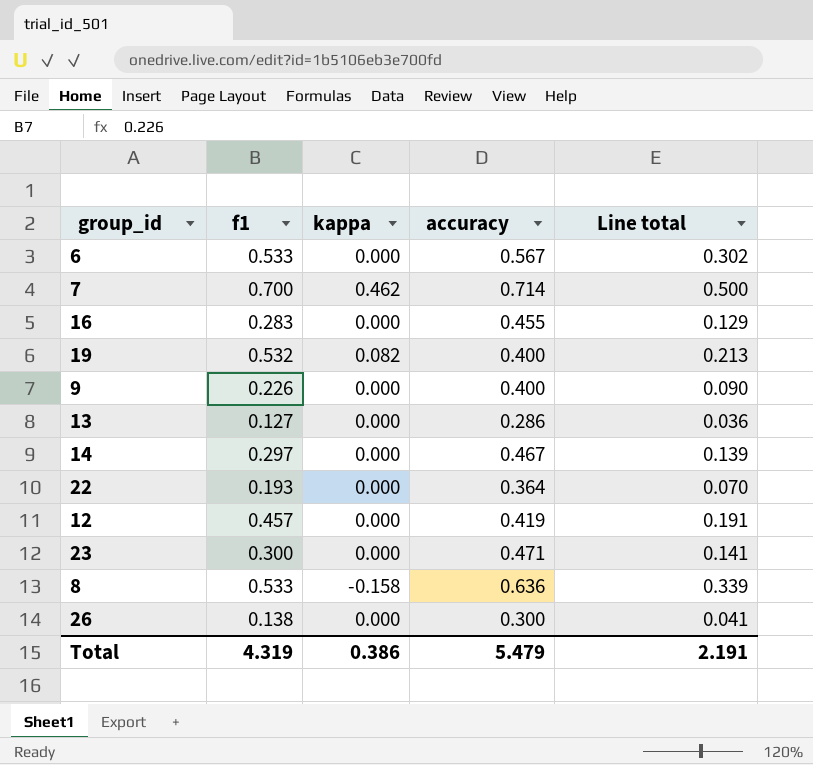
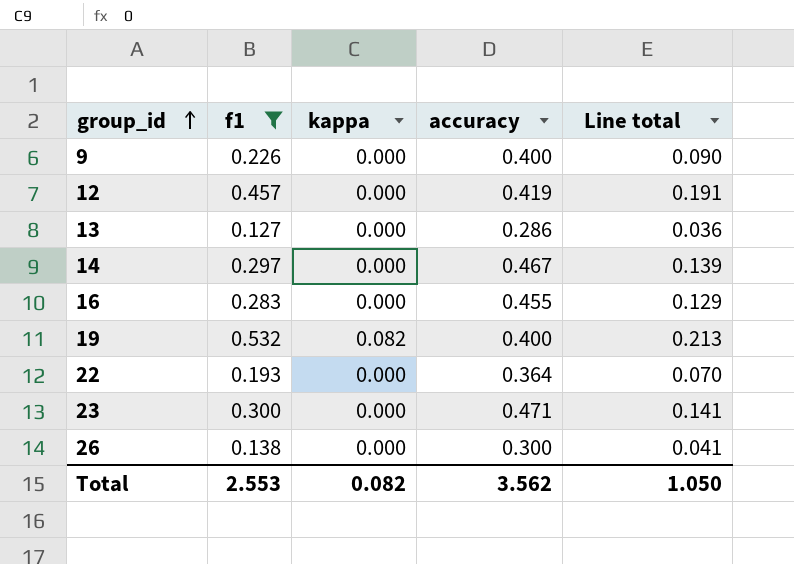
filter: none -> f1 <= 0.532
row order: none -> group_id ascending
Total | f1: 4.319 -> 2.553
Total | kappa: 0.386 -> 0.082
Total | accuracy: 5.479 -> 3.562
Total | Line total: 2.191 -> 1.050

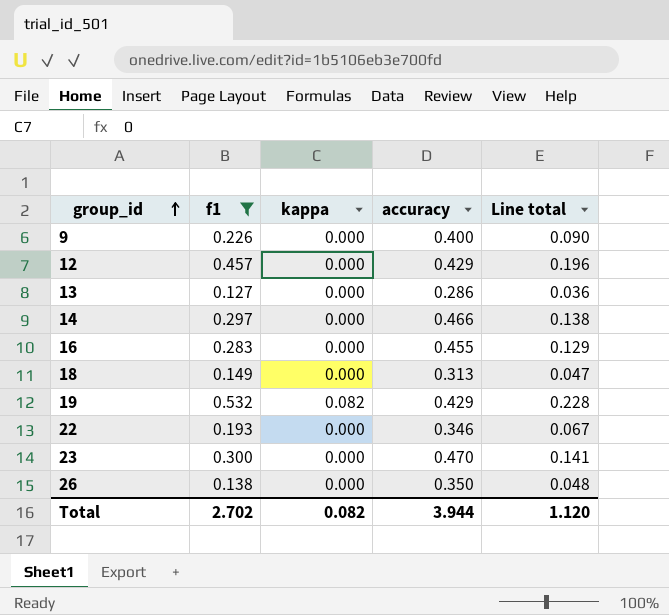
12 | accuracy: 0.419 -> 0.429
12 | Line total: 0.191 -> 0.196
14 | accuracy: 0.467 -> 0.466
14 | Line total: 0.139 -> 0.138
row 18: none -> 0.149 | 0.000 | 0.313 | 0.047
19 | accuracy: 0.400 -> 0.429
19 | Line total: 0.213 -> 0.228
22 | accuracy: 0.364 -> 0.346
22 | Line total: 0.070 -> 0.067
23 | accuracy: 0.471 -> 0.470
26 | accuracy: 0.300 -> 0.350
26 | Line total: 0.041 -> 0.048
Total | f1: 2.553 -> 2.702
Total | accuracy: 3.562 -> 3.944
Total | Line total: 1.050 -> 1.120

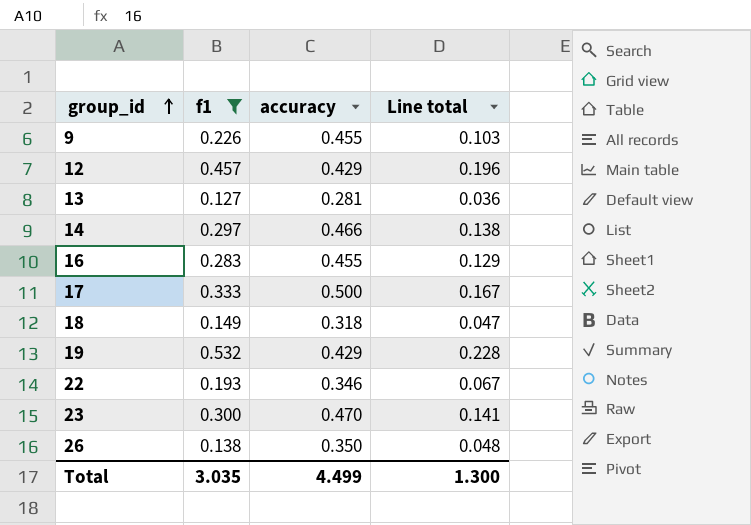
column kappa | position: 3 -> none
9 | accuracy: 0.400 -> 0.455
9 | Line total: 0.090 -> 0.103
13 | accuracy: 0.286 -> 0.281
row 17: none -> 0.333 | 0.500 | 0.167
18 | accuracy: 0.313 -> 0.318
Total | f1: 2.702 -> 3.035
Total | accuracy: 3.944 -> 4.499
Total | Line total: 1.120 -> 1.300

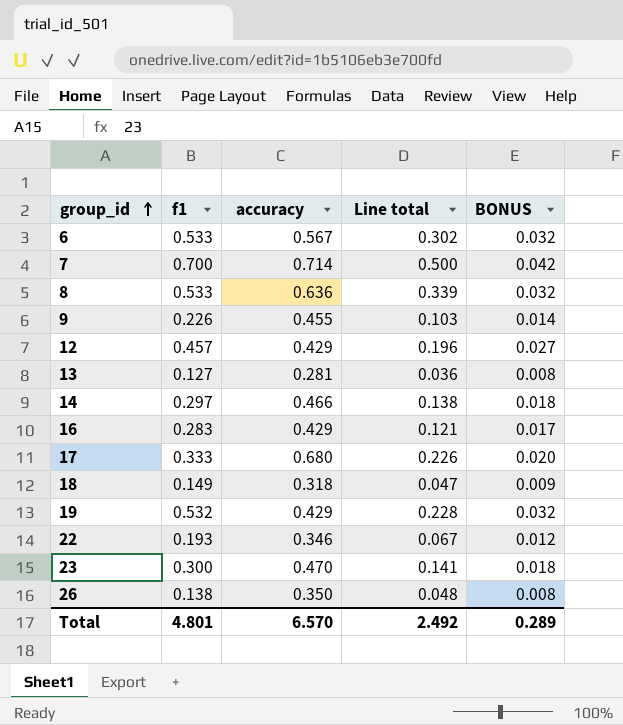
filter: f1 <= 0.532 -> none
column BONUS | formula: none -> [f1] * 0.06
16 | accuracy: 0.455 -> 0.429
16 | Line total: 0.129 -> 0.121
17 | accuracy: 0.500 -> 0.680
17 | Line total: 0.167 -> 0.226
Total | f1: 3.035 -> 4.801
Total | accuracy: 4.499 -> 6.570
Total | Line total: 1.300 -> 2.492

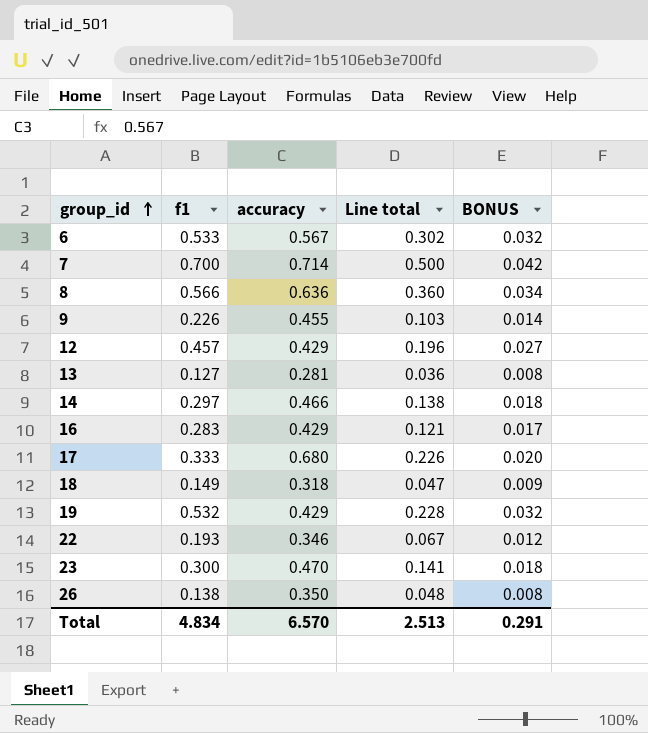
8 | f1: 0.533 -> 0.566
8 | Line total: 0.339 -> 0.360
8 | BONUS: 0.032 -> 0.034
Total | f1: 4.801 -> 4.834
Total | Line total: 2.492 -> 2.513
Total | BONUS: 0.289 -> 0.291

